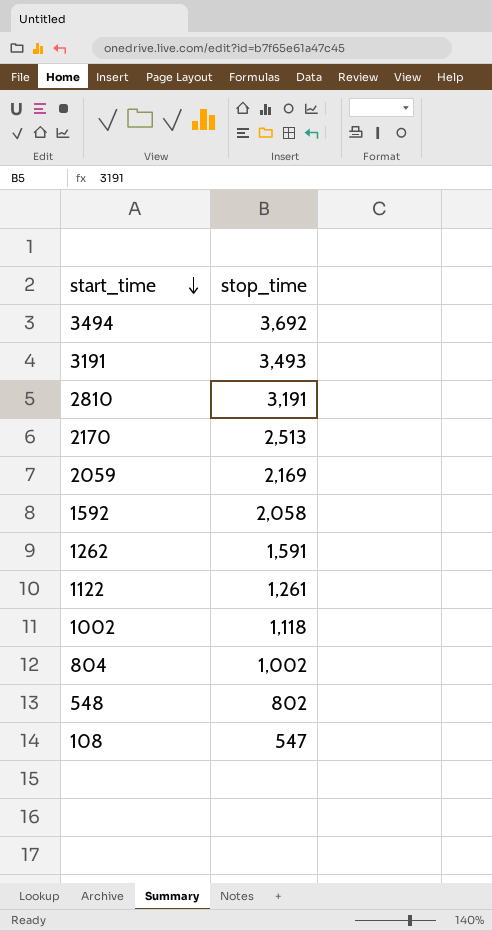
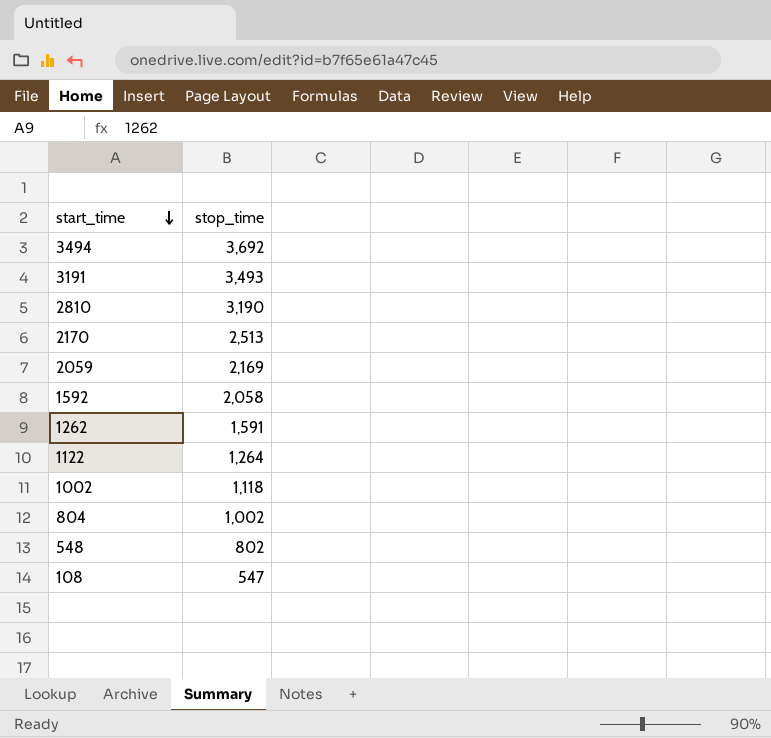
2810 | stop_time: 3,191 -> 3,190
1122 | stop_time: 1,261 -> 1,264

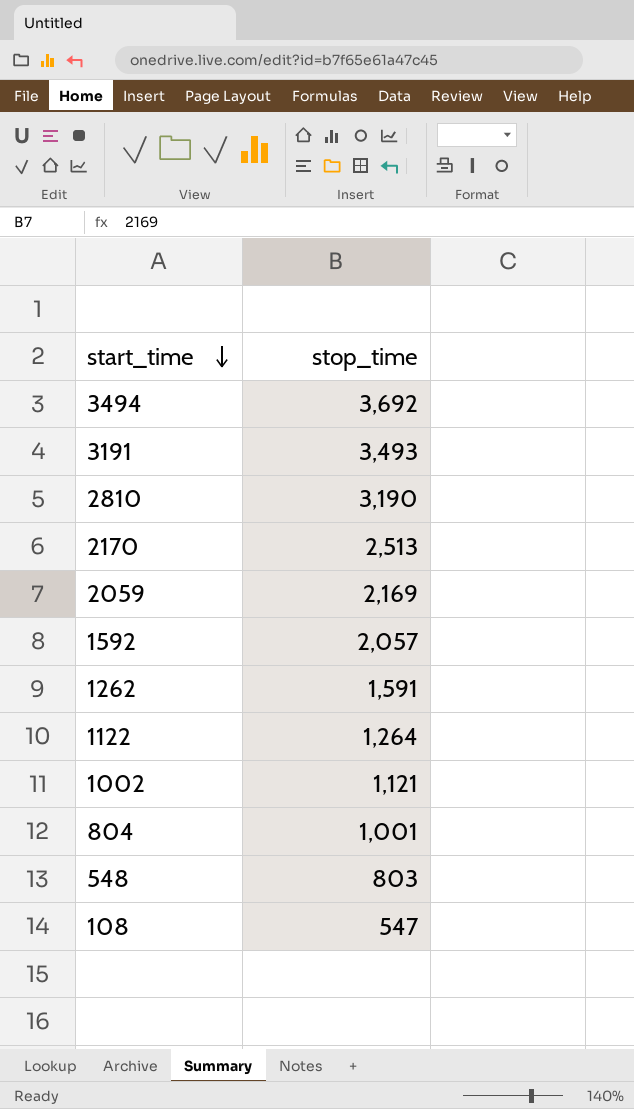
1592 | stop_time: 2,058 -> 2,057
1002 | stop_time: 1,118 -> 1,121
804 | stop_time: 1,002 -> 1,001
548 | stop_time: 802 -> 803

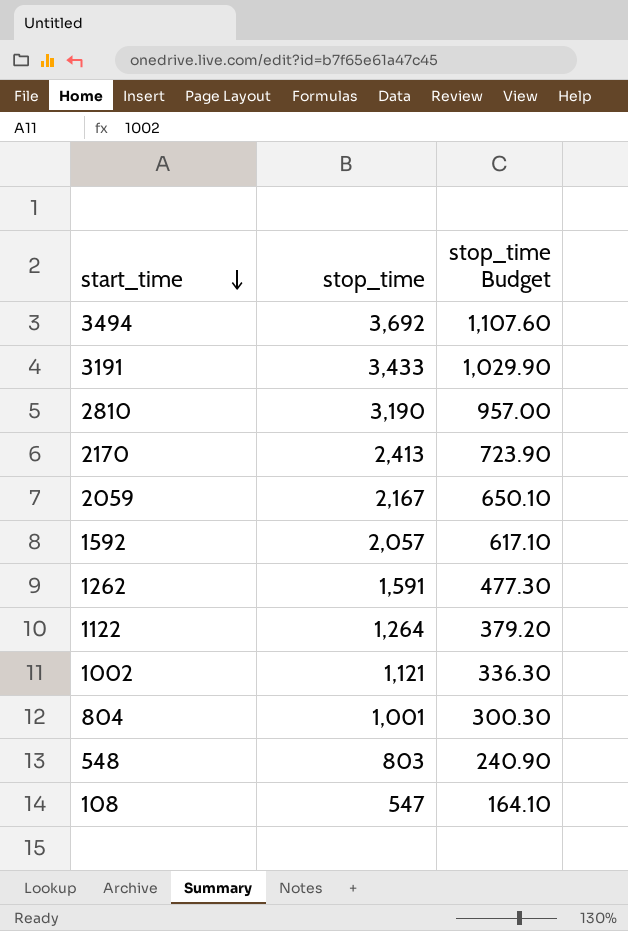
column stop_time Budget | formula: none -> [stop_time] * 0.3
3191 | stop_time: 3,493 -> 3,433
2170 | stop_time: 2,513 -> 2,413
2059 | stop_time: 2,169 -> 2,167

